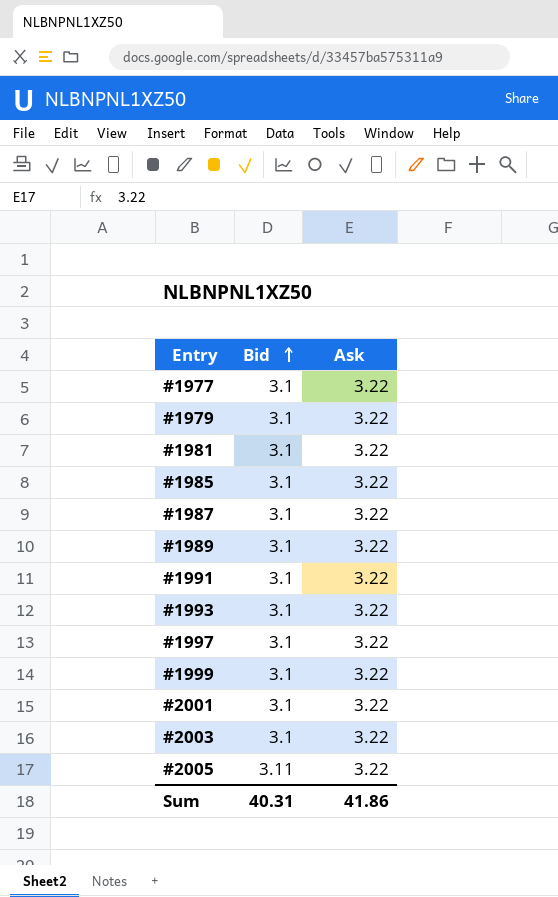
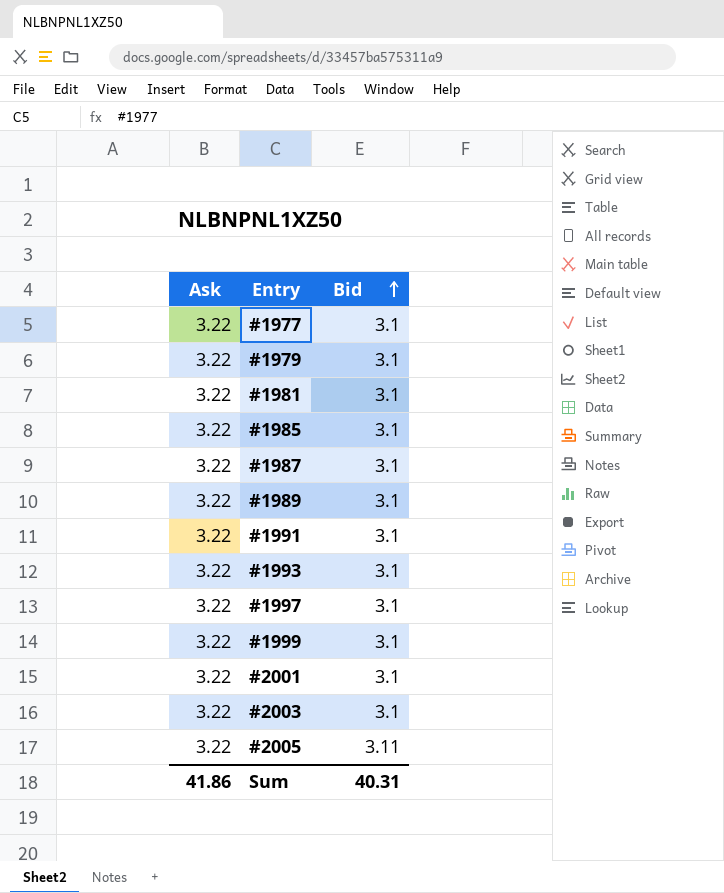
column Ask | position: 3 -> 1

